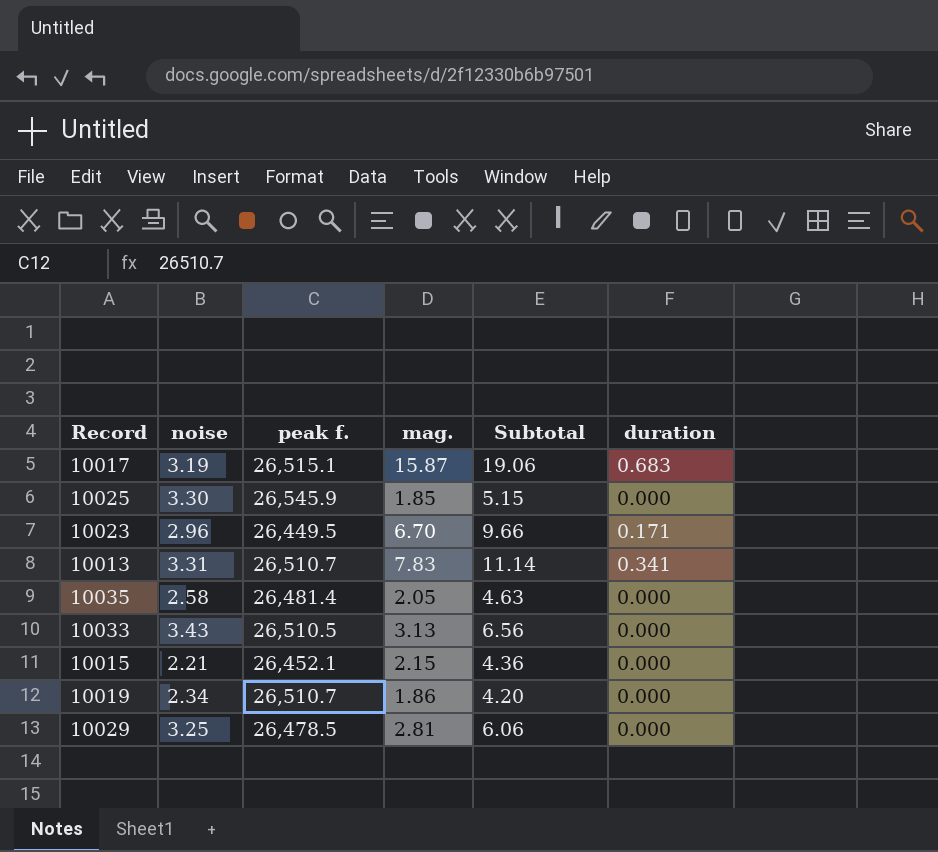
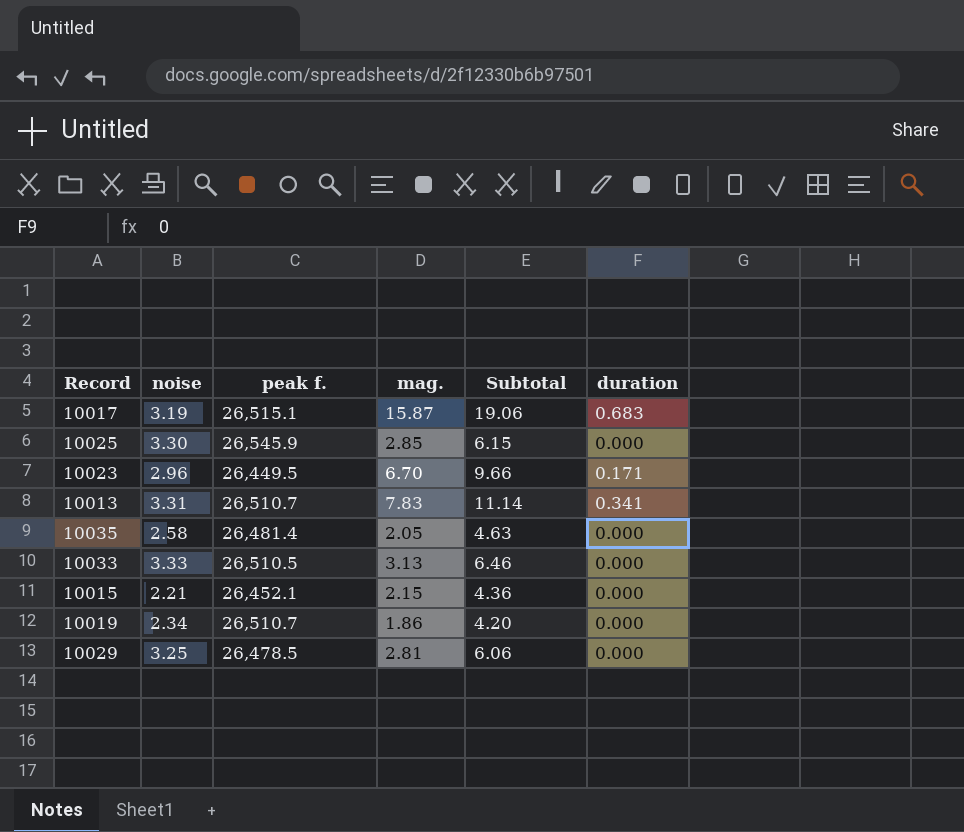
10025 | mag.: 1.85 -> 2.85
10025 | Subtotal: 5.15 -> 6.15
10033 | noise: 3.43 -> 3.33
10033 | Subtotal: 6.56 -> 6.46

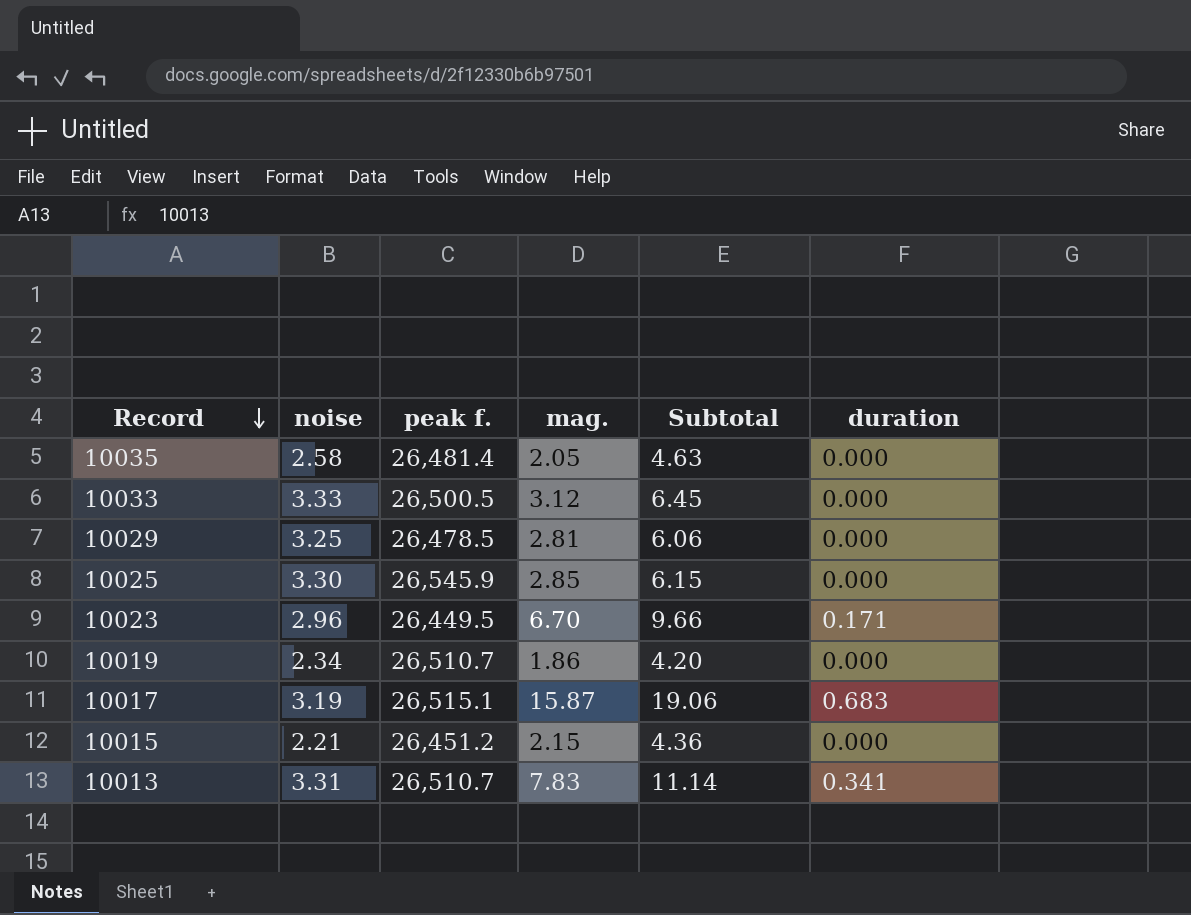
row order: none -> Record descending
10033 | peak f.: 26,510.5 -> 26,500.5
10033 | mag.: 3.13 -> 3.12
10033 | Subtotal: 6.46 -> 6.45
10015 | peak f.: 26,452.1 -> 26,451.2

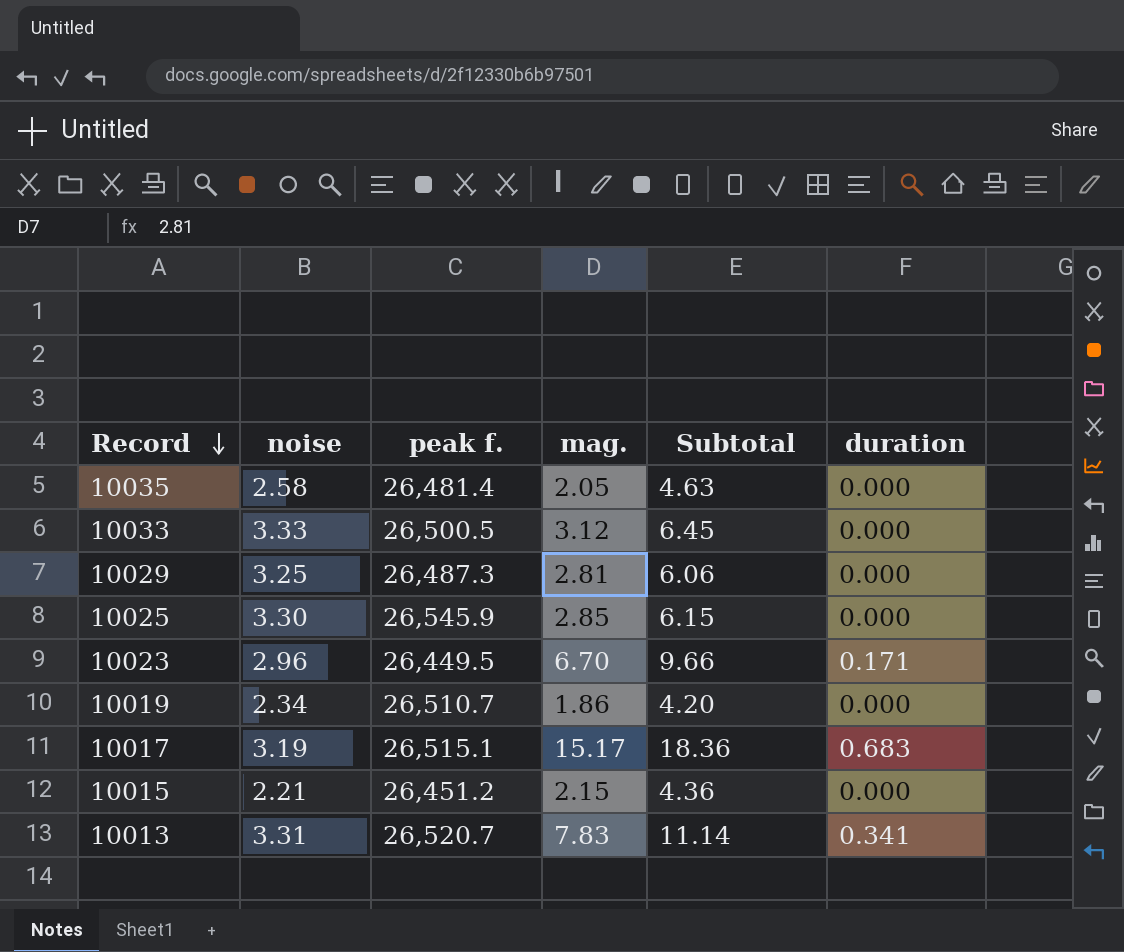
10029 | peak f.: 26,478.5 -> 26,487.3
10017 | mag.: 15.87 -> 15.17
10017 | Subtotal: 19.06 -> 18.36
10013 | peak f.: 26,510.7 -> 26,520.7

